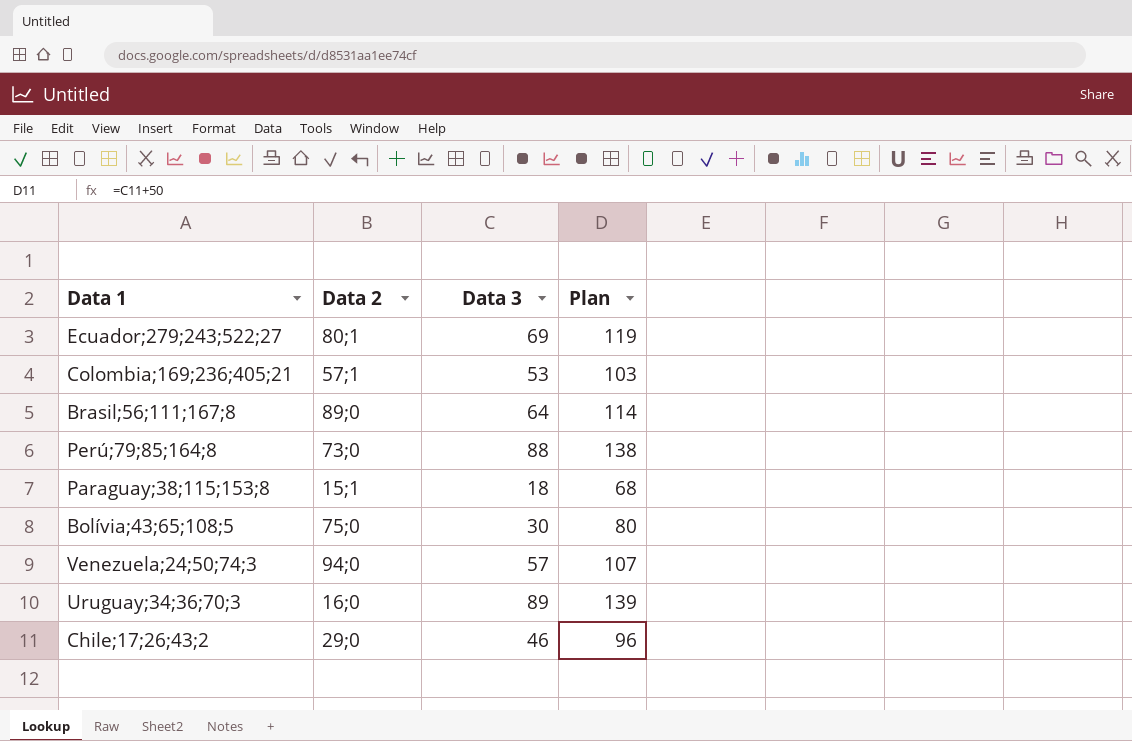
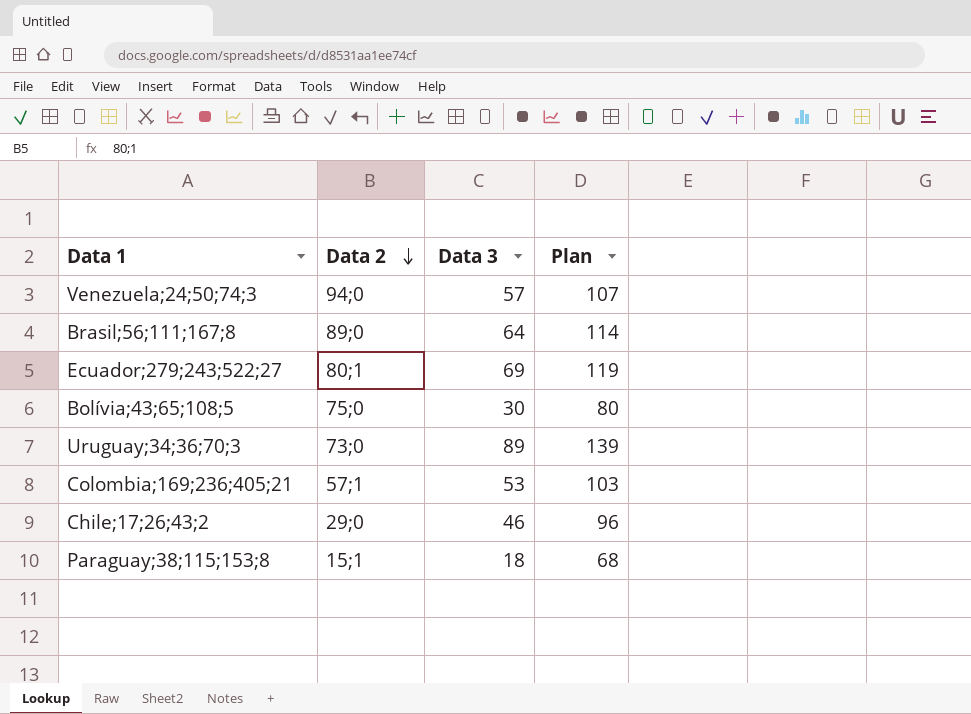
row order: none -> Data 2 descending
row Perú;79;85;164;8: 73;0 | 88 | 138 -> none
Uruguay;34;36;70;3 | Data 2: 16;0 -> 73;0

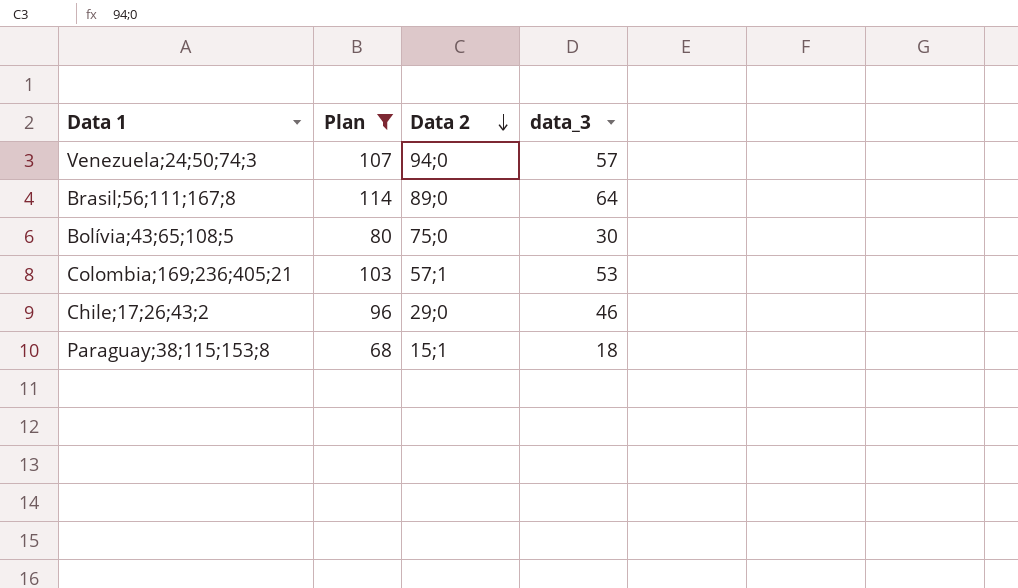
filter: none -> Plan <= 114
column Plan | position: 4 -> 2
column name: Data 3 -> data_3

